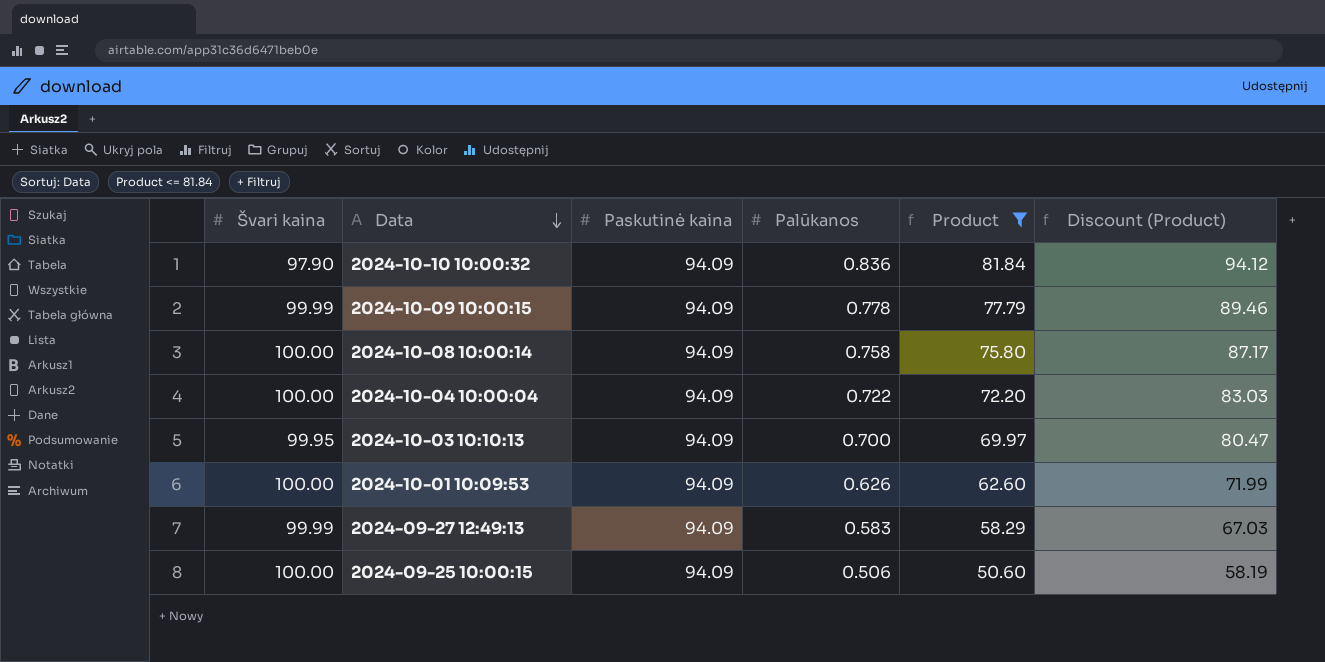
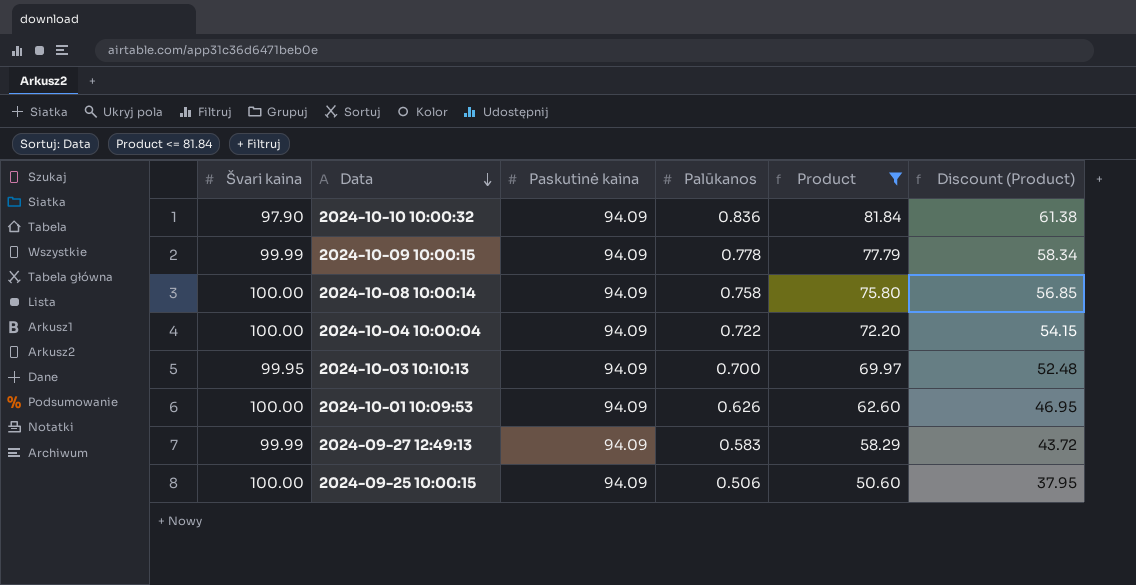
column Discount (Product) | formula: [Product] * 1.15 -> [Product] * 0.75

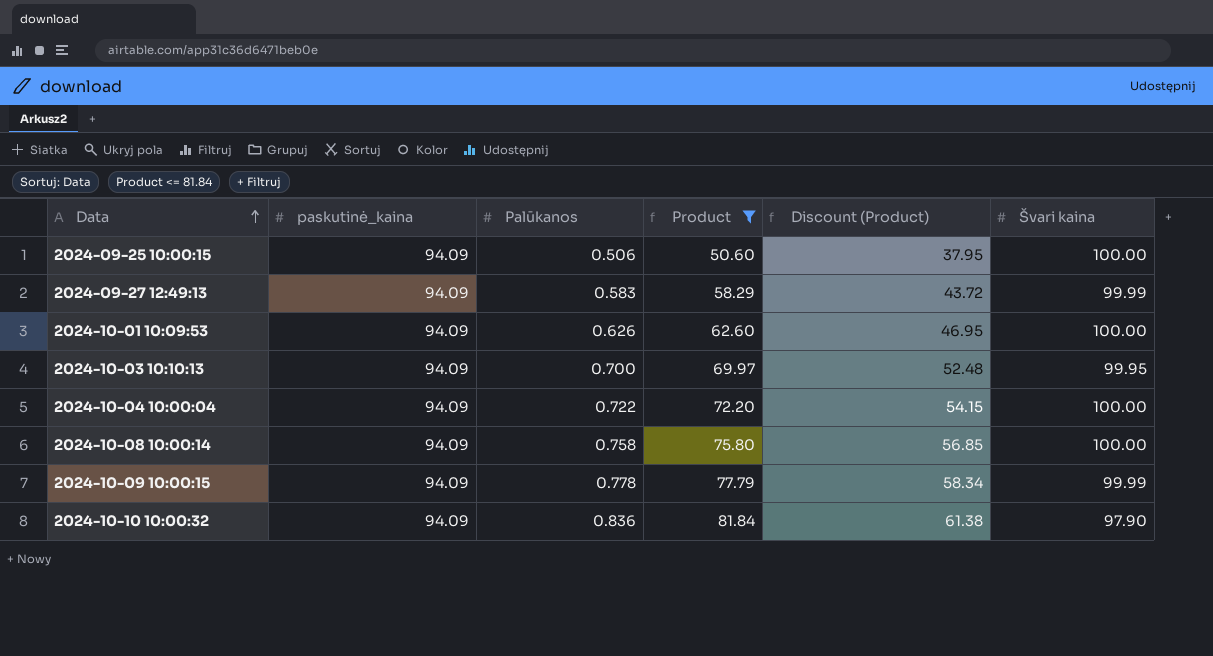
row order: Data descending -> Data ascending
column name: Paskutinė kaina -> paskutinė_kaina
column Švari kaina | position: 1 -> 6

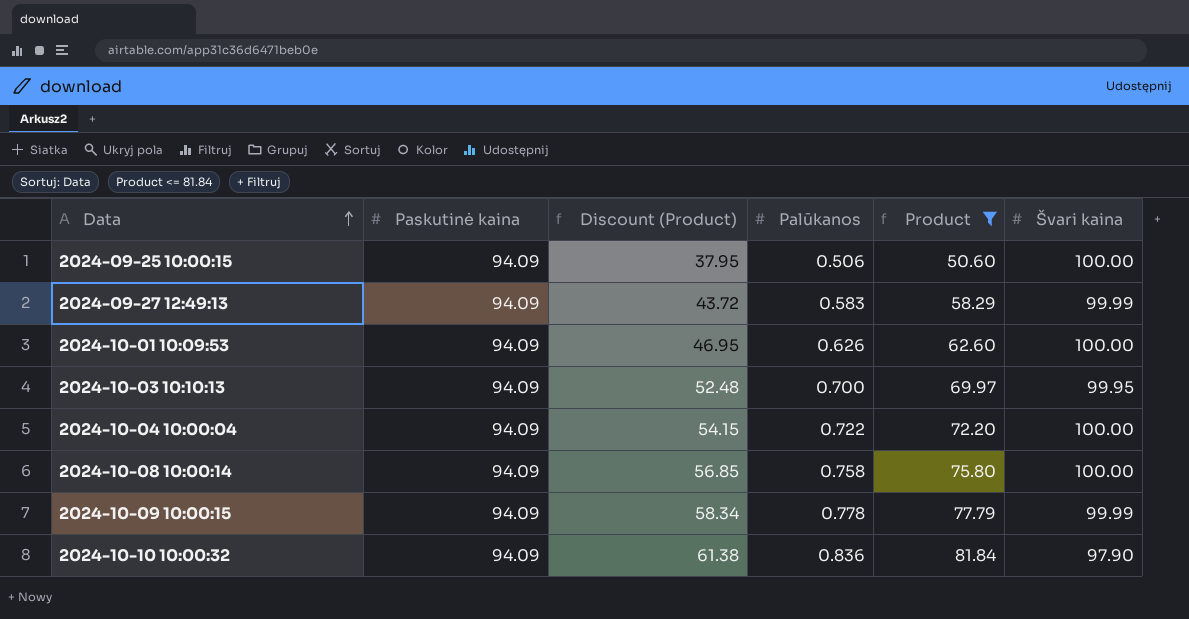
column name: paskutinė_kaina -> Paskutinė kaina
column Discount (Product) | position: 5 -> 3

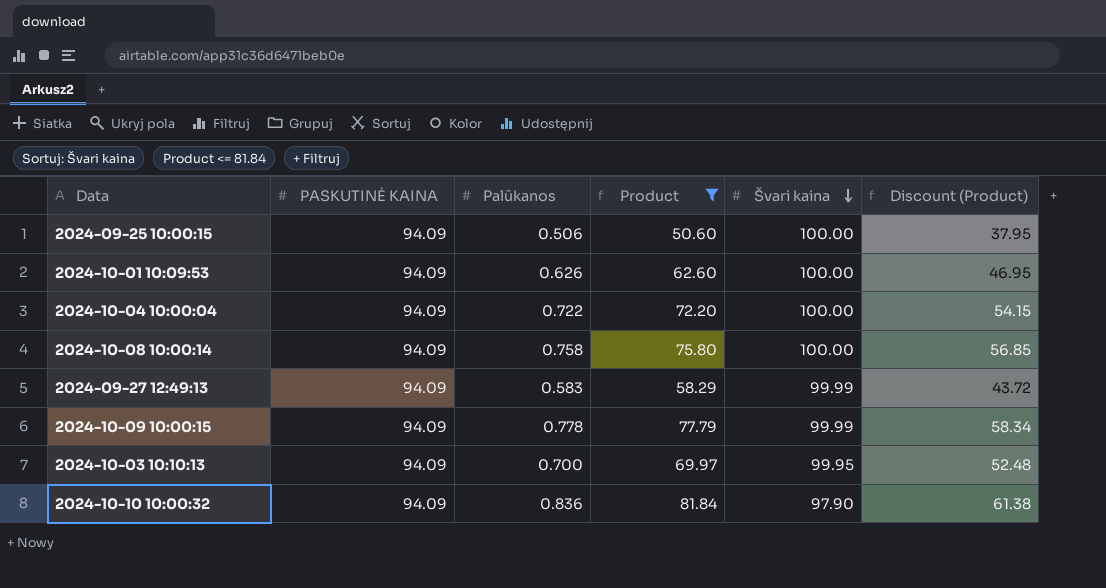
row order: Data ascending -> Švari kaina descending
column name: Paskutinė kaina -> PASKUTINĖ KAINA
column Discount (Product) | position: 3 -> 6

